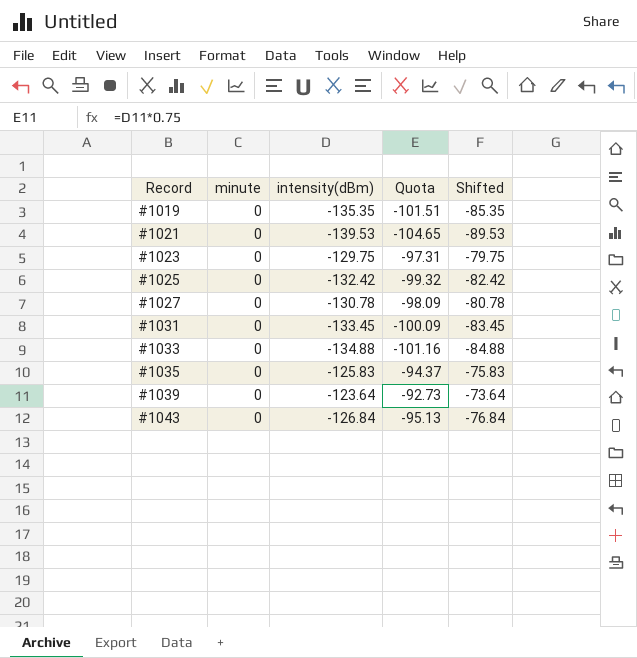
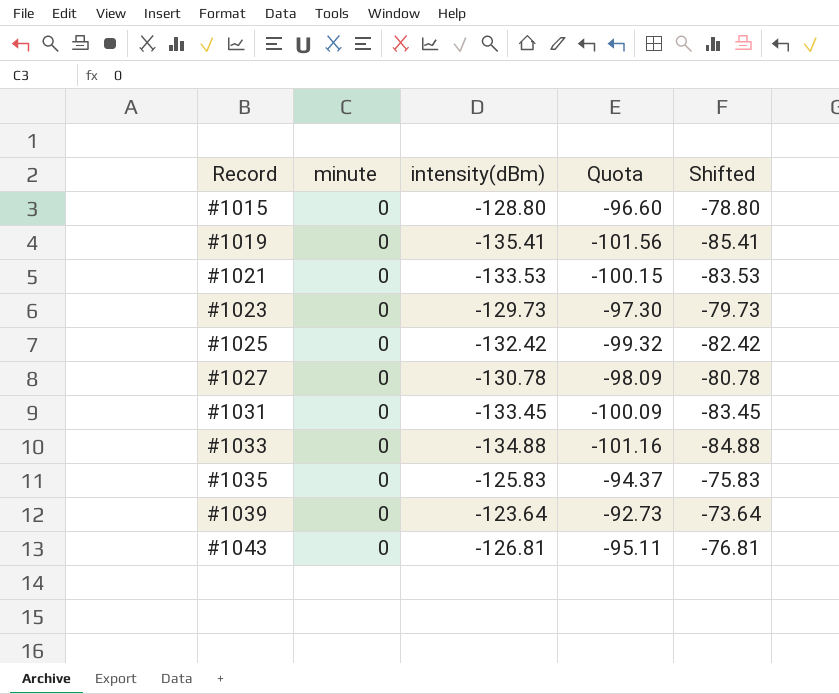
row #1015: none -> 0 | -128.80 | -96.60 | -78.80
#1019 | intensity(dBm): -135.35 -> -135.41
#1019 | Quota: -101.51 -> -101.56
#1019 | Shifted: -85.35 -> -85.41
#1021 | intensity(dBm): -139.53 -> -133.53
#1021 | Quota: -104.65 -> -100.15
#1021 | Shifted: -89.53 -> -83.53
#1023 | intensity(dBm): -129.75 -> -129.73
#1023 | Quota: -97.31 -> -97.30
#1023 | Shifted: -79.75 -> -79.73
#1043 | intensity(dBm): -126.84 -> -126.81
#1043 | Quota: -95.13 -> -95.11
#1043 | Shifted: -76.84 -> -76.81

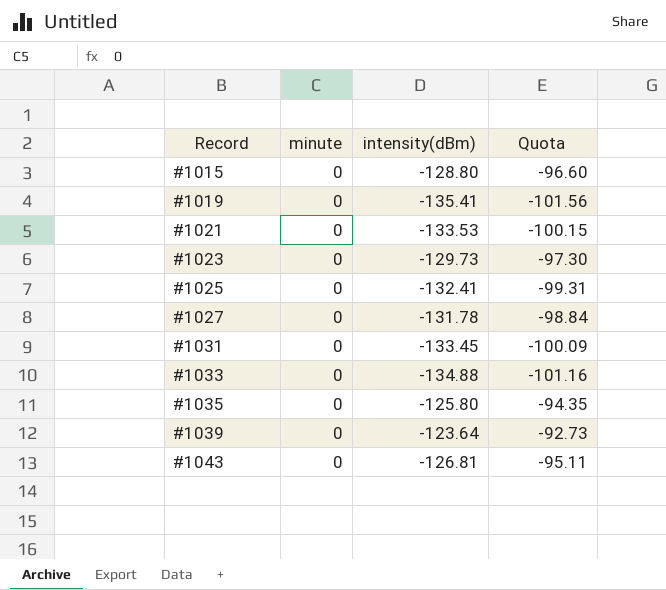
column Shifted | formula: [intensity(dBm)] + 50 -> none
#1025 | intensity(dBm): -132.42 -> -132.41
#1025 | Quota: -99.32 -> -99.31
#1027 | intensity(dBm): -130.78 -> -131.78
#1027 | Quota: -98.09 -> -98.84
#1035 | intensity(dBm): -125.83 -> -125.80
#1035 | Quota: -94.37 -> -94.35

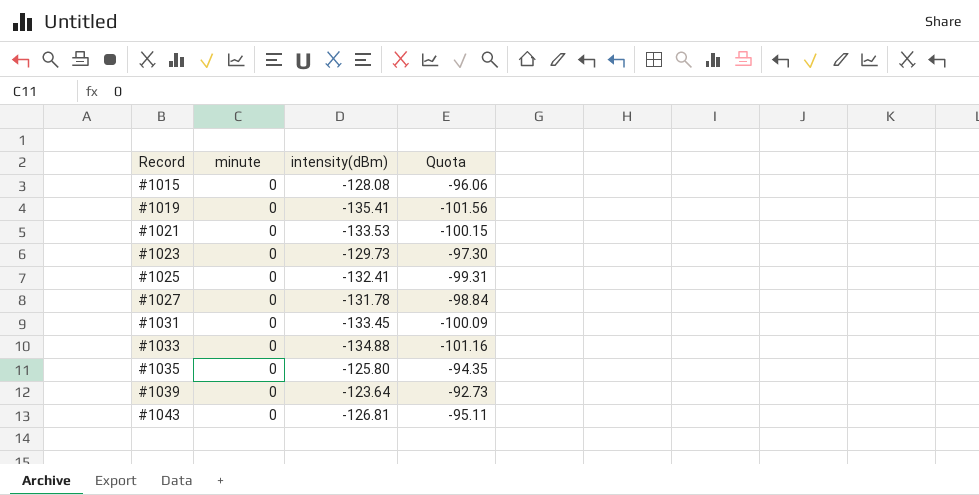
#1015 | intensity(dBm): -128.80 -> -128.08
#1015 | Quota: -96.60 -> -96.06

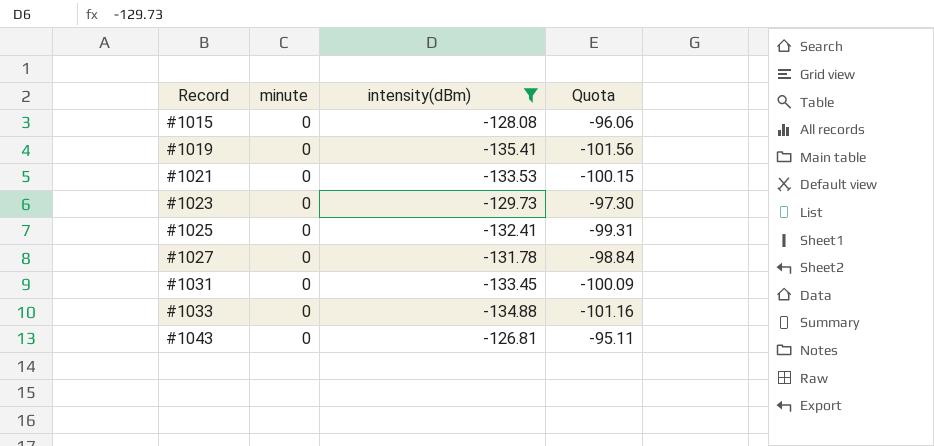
filter: none -> intensity(dBm) <= -126.81

